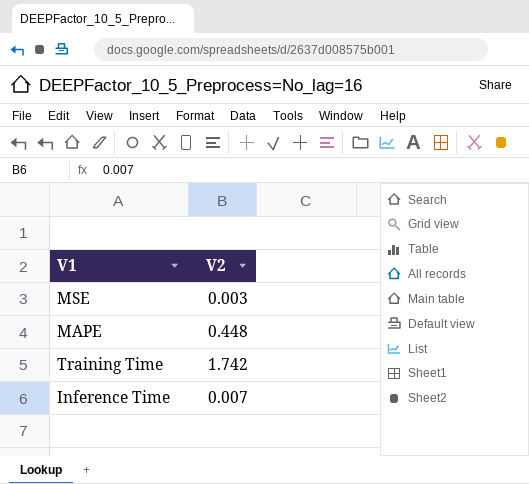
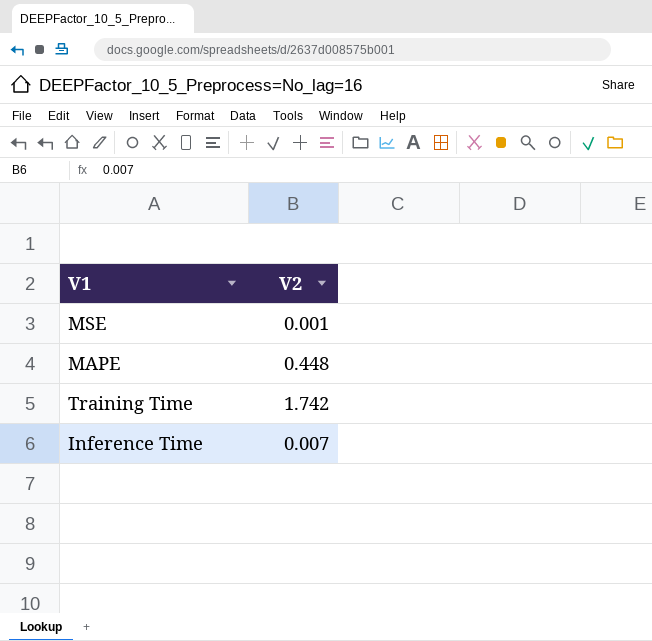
MSE | V2: 0.003 -> 0.001

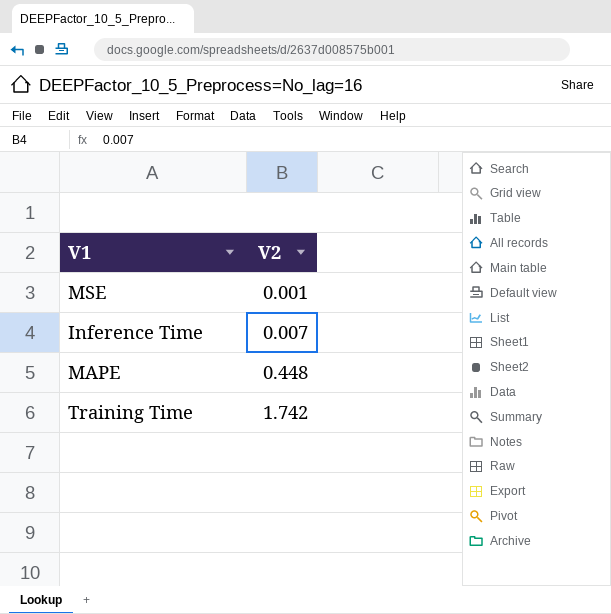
row order: none -> V2 ascending

